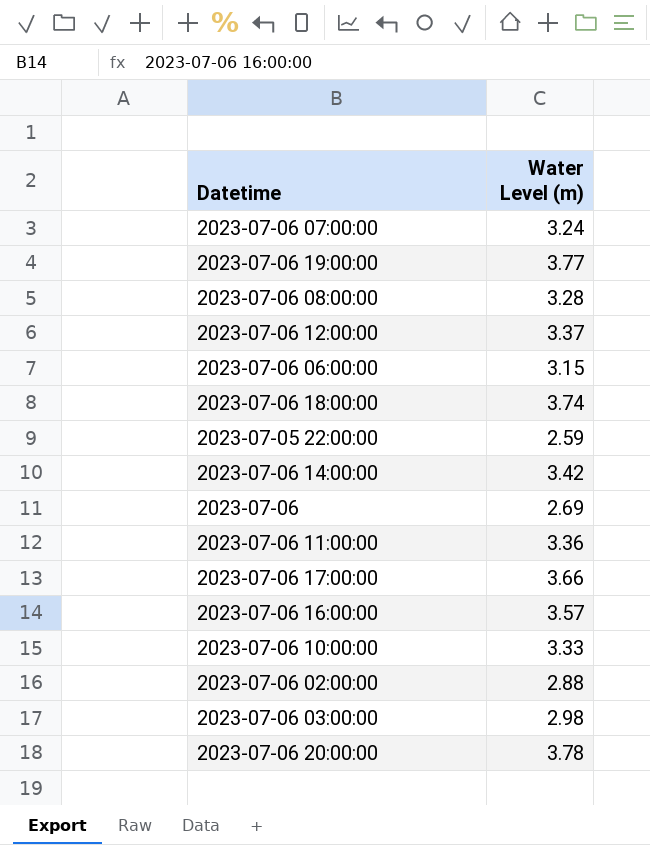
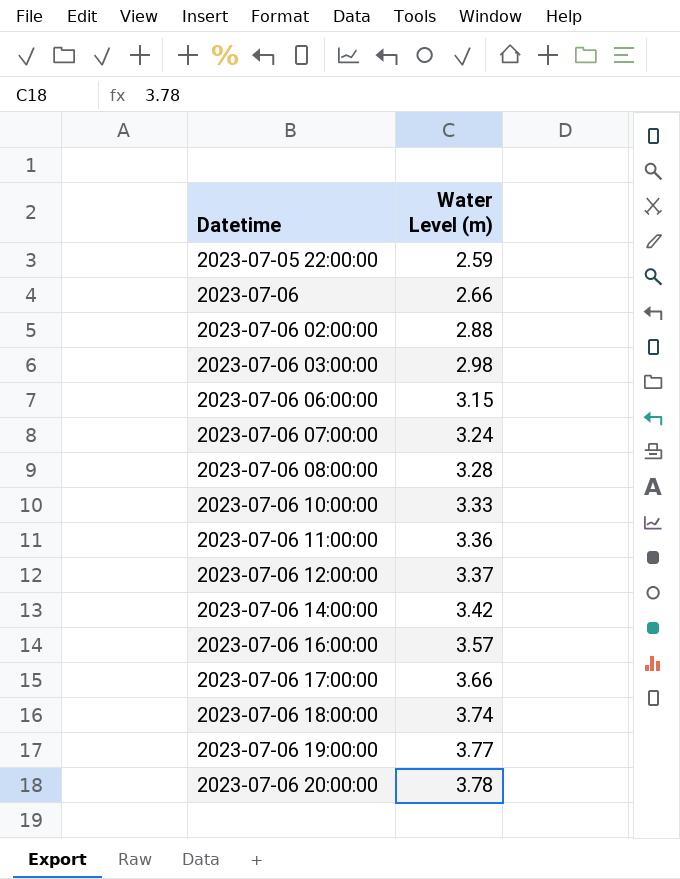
row order: none -> Datetime ascending
2023-07-06 | Water Level (m): 2.69 -> 2.66

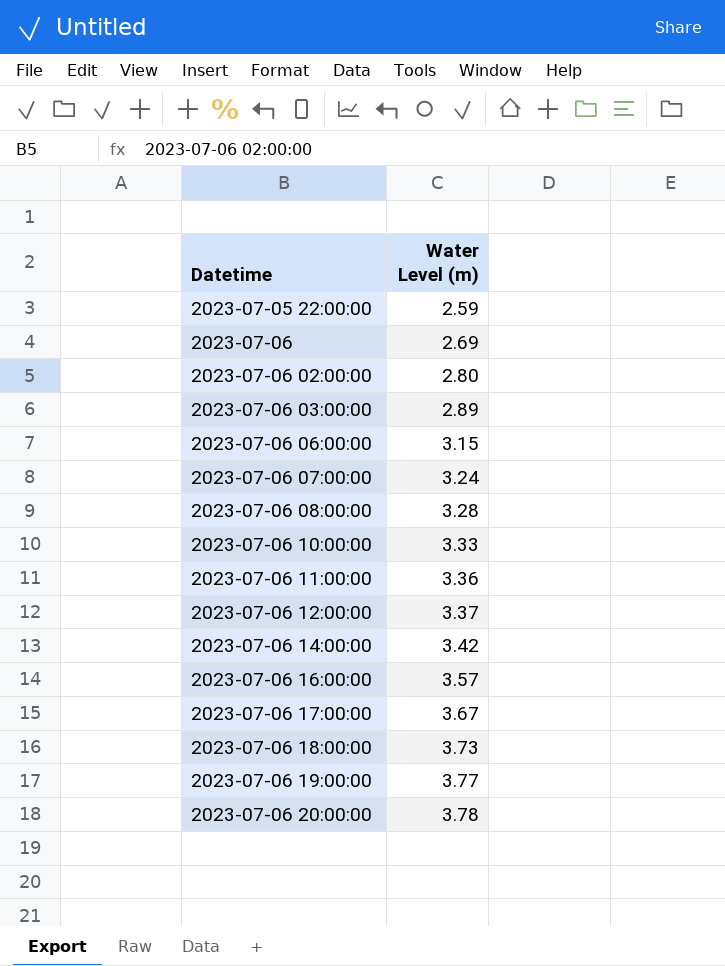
2023-07-06 | Water Level (m): 2.66 -> 2.69
2023-07-06 02:00:00 | Water Level (m): 2.88 -> 2.80
2023-07-06 03:00:00 | Water Level (m): 2.98 -> 2.89
2023-07-06 17:00:00 | Water Level (m): 3.66 -> 3.67
2023-07-06 18:00:00 | Water Level (m): 3.74 -> 3.73

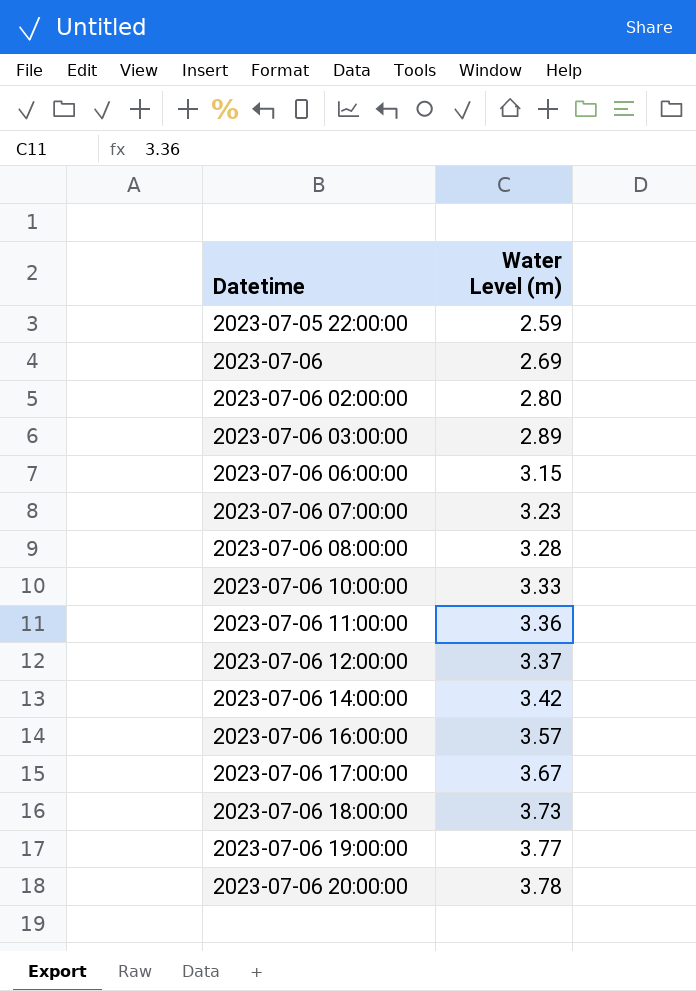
2023-07-06 07:00:00 | Water Level (m): 3.24 -> 3.23

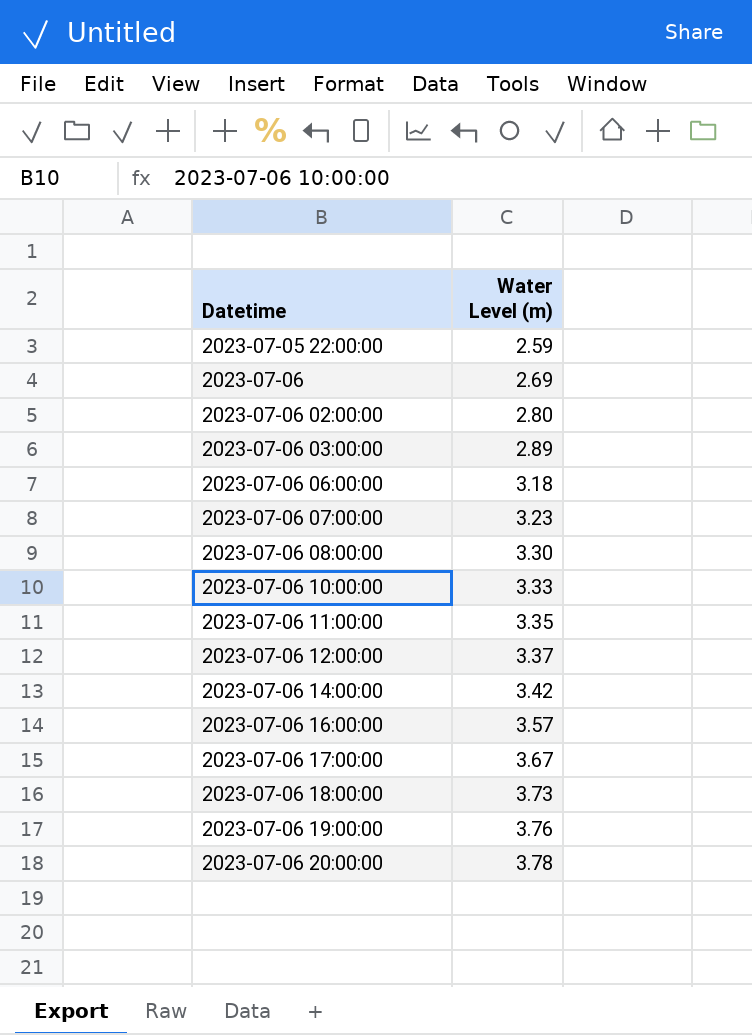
2023-07-06 06:00:00 | Water Level (m): 3.15 -> 3.18
2023-07-06 08:00:00 | Water Level (m): 3.28 -> 3.30
2023-07-06 11:00:00 | Water Level (m): 3.36 -> 3.35
2023-07-06 19:00:00 | Water Level (m): 3.77 -> 3.76

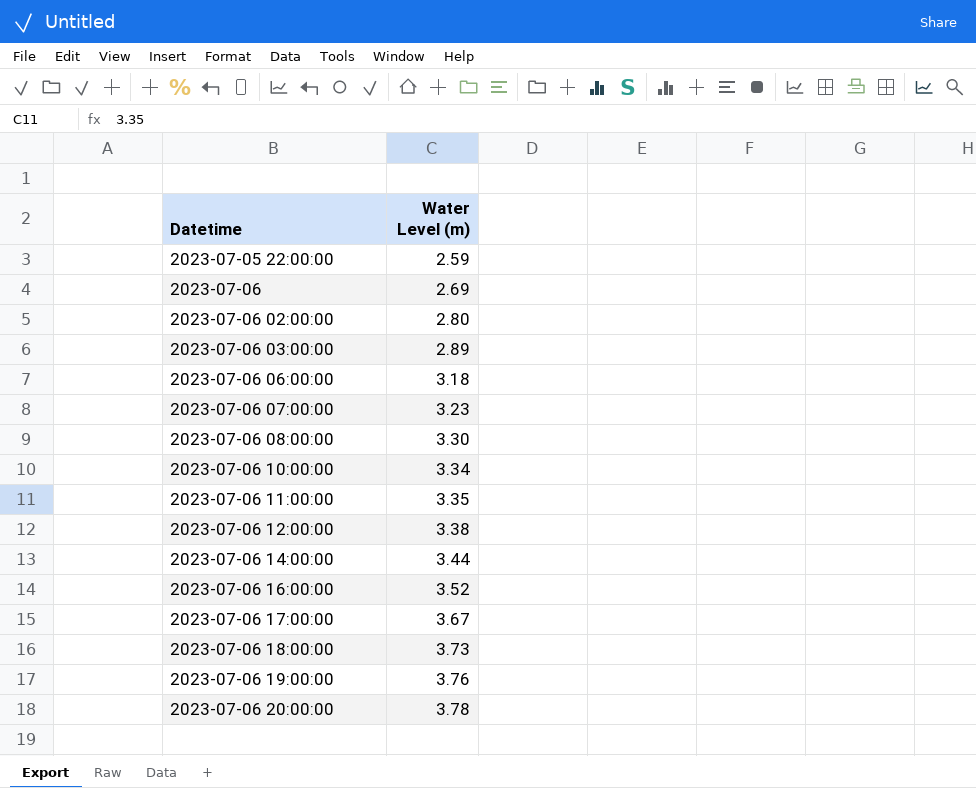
2023-07-06 10:00:00 | Water Level (m): 3.33 -> 3.34
2023-07-06 12:00:00 | Water Level (m): 3.37 -> 3.38
2023-07-06 14:00:00 | Water Level (m): 3.42 -> 3.44
2023-07-06 16:00:00 | Water Level (m): 3.57 -> 3.52

